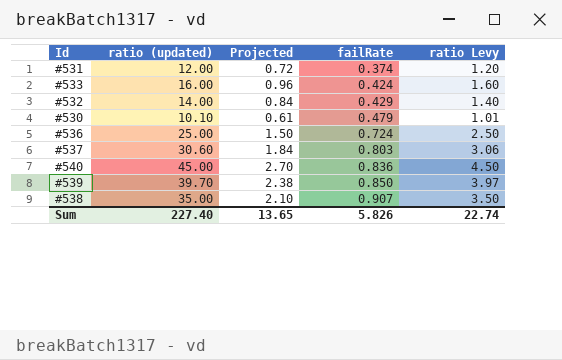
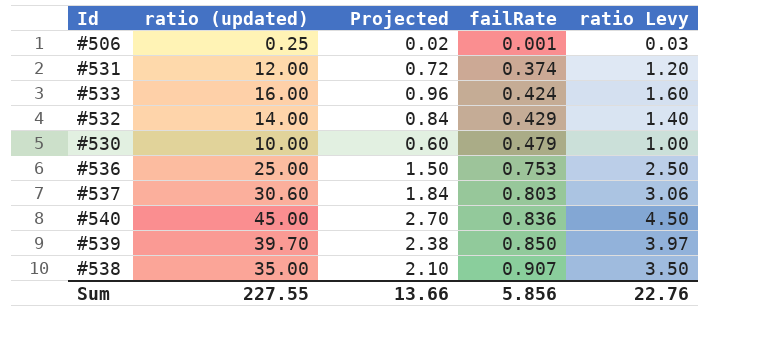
row #506: none -> 0.25 | 0.02 | 0.001 | 0.03
#530 | ratio (updated): 10.10 -> 10.00
#530 | Projected: 0.61 -> 0.60
#530 | ratio Levy: 1.01 -> 1.00
#536 | failRate: 0.724 -> 0.753
Sum | ratio (updated): 227.40 -> 227.55
Sum | Projected: 13.65 -> 13.66
Sum | failRate: 5.826 -> 5.856
Sum | ratio Levy: 22.74 -> 22.76

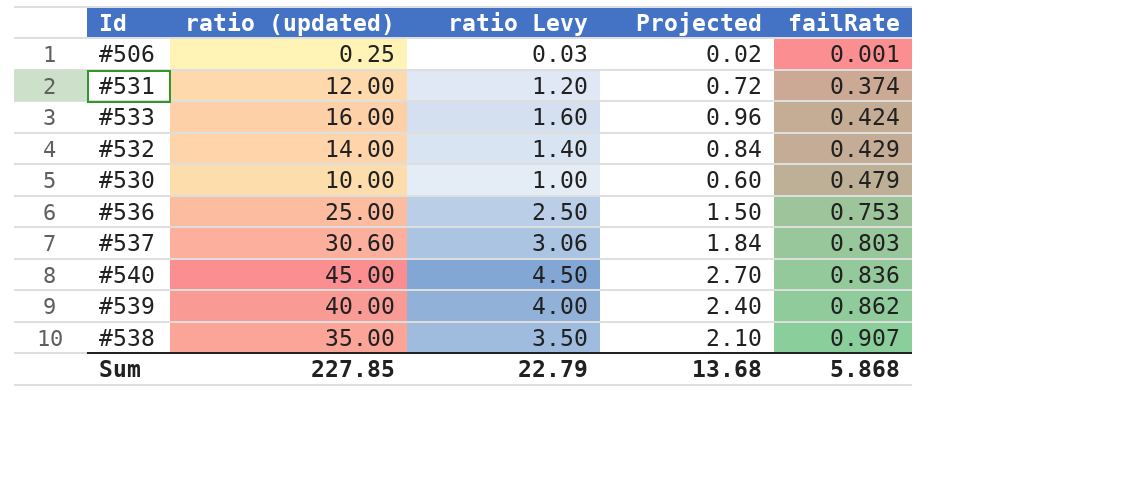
column ratio Levy | position: 5 -> 3
#539 | ratio (updated): 39.70 -> 40.00
#539 | ratio Levy: 3.97 -> 4.00
#539 | Projected: 2.38 -> 2.40
#539 | failRate: 0.850 -> 0.862
Sum | ratio (updated): 227.55 -> 227.85
Sum | ratio Levy: 22.76 -> 22.79
Sum | Projected: 13.66 -> 13.68
Sum | failRate: 5.856 -> 5.868

